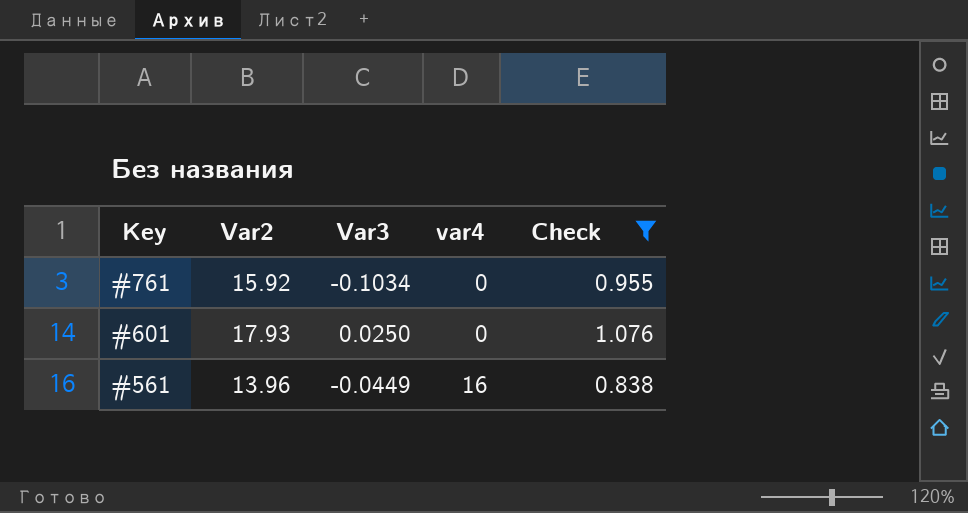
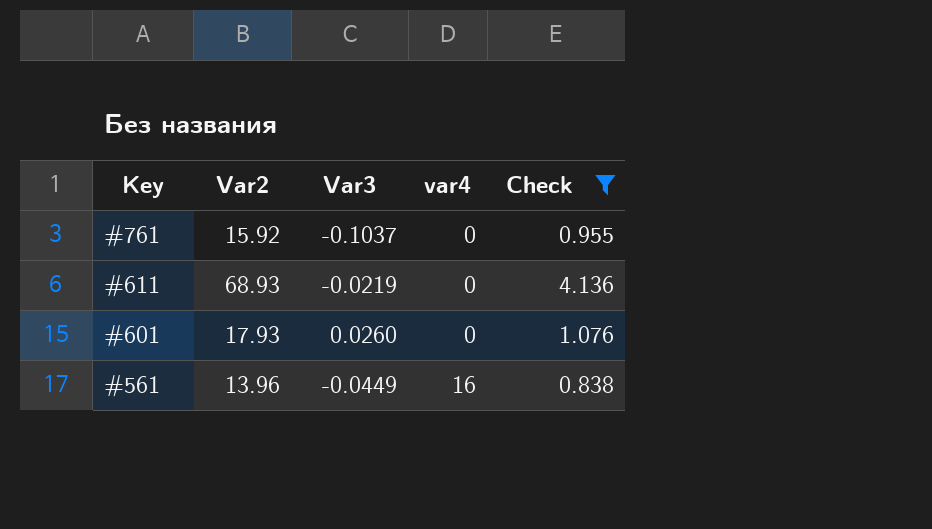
#761 | Var3: -0.1034 -> -0.1037
row #611: none -> 68.93 | -0.0219 | 0 | 4.136
#601 | Var3: 0.0250 -> 0.0260

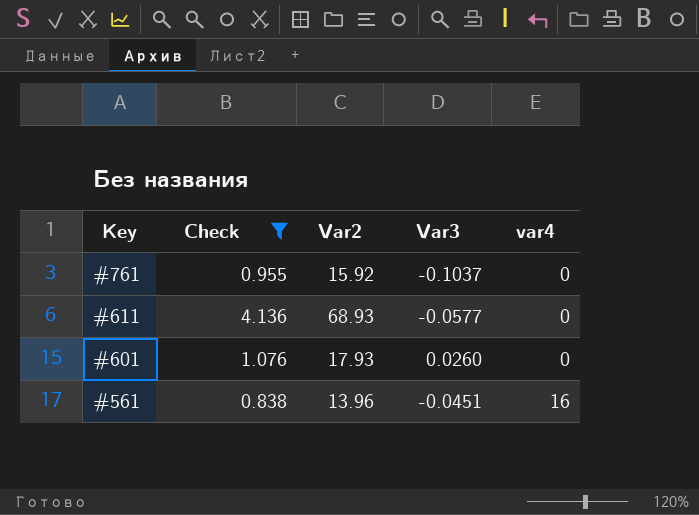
column Check | position: 5 -> 2
#611 | Var3: -0.0219 -> -0.0577
#561 | Var3: -0.0449 -> -0.0451

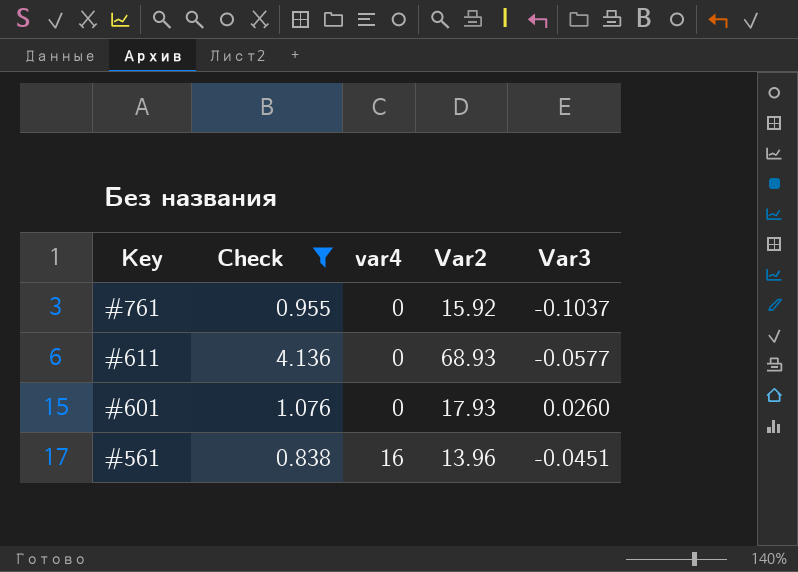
column var4 | position: 5 -> 3

